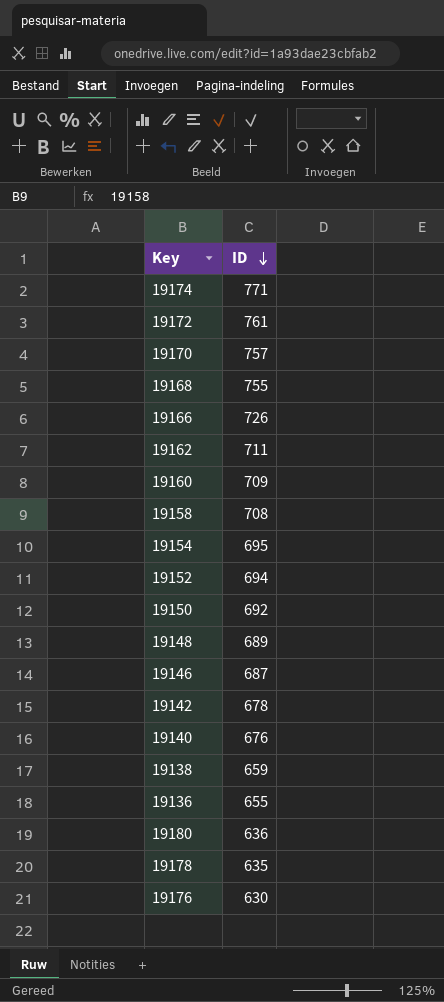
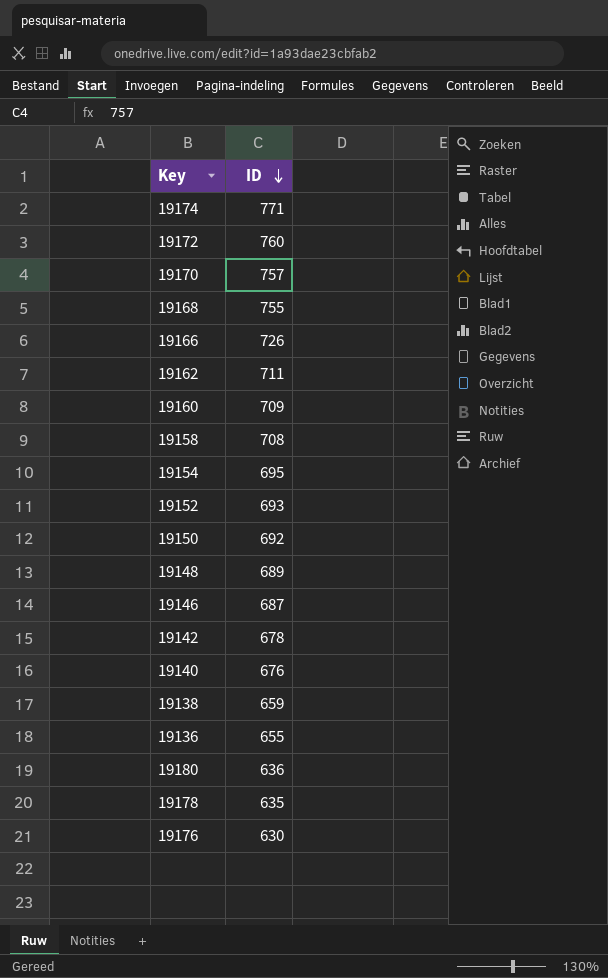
19172 | ID: 761 -> 760
19152 | ID: 694 -> 693

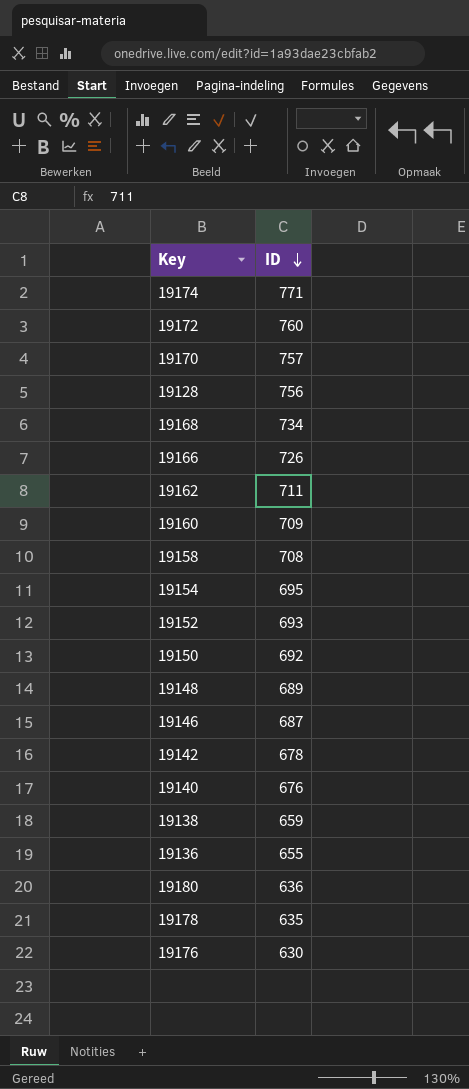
row 19128: none -> 756
19168 | ID: 755 -> 734

